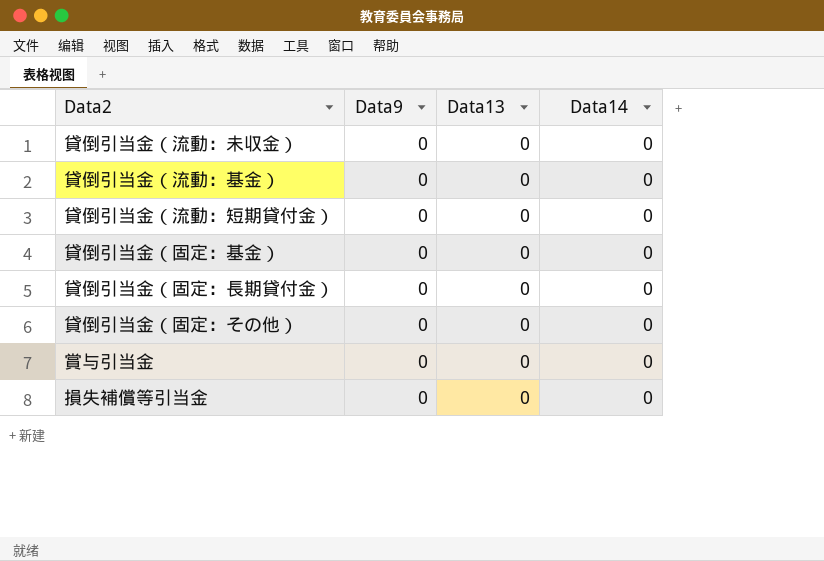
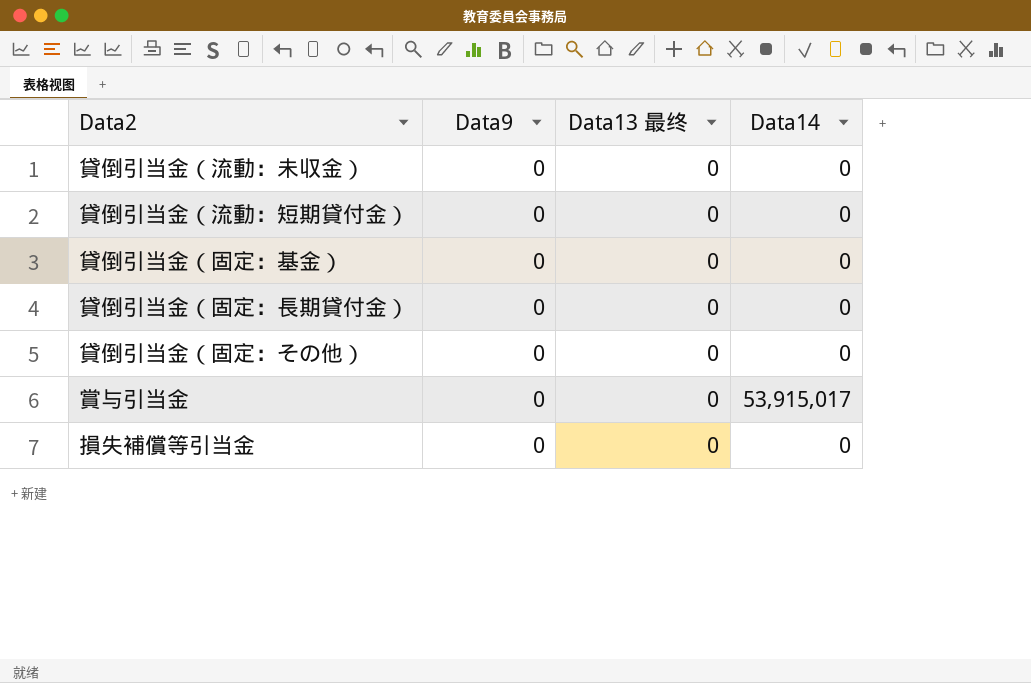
column name: Data13 -> Data13 最终
row 貸倒引当金（流動：基金）: 0 | 0 | 0 -> none
賞与引当金 | Data14: 0 -> 53,915,017

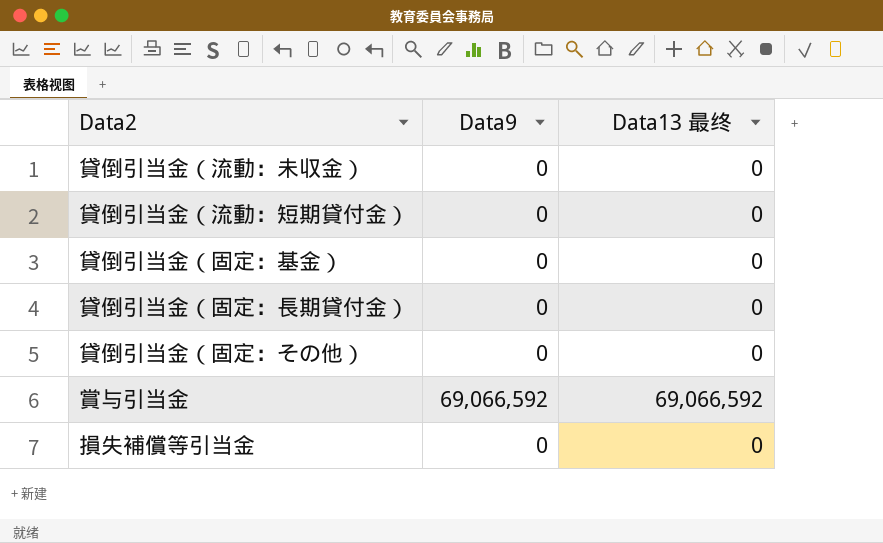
column Data14 | position: 4 -> none
賞与引当金 | Data9: 0 -> 69,066,592
賞与引当金 | Data13 最终: 0 -> 69,066,592

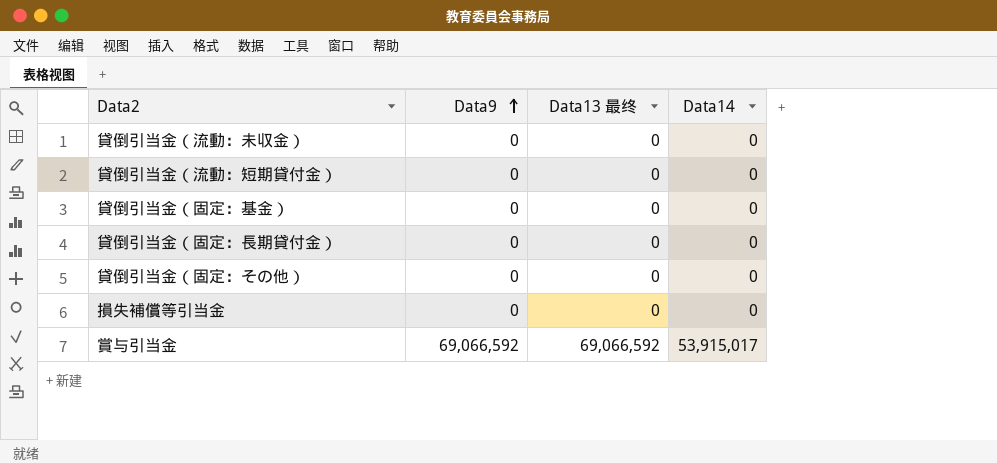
row order: none -> Data9 ascending
column Data14 | position: none -> 4

